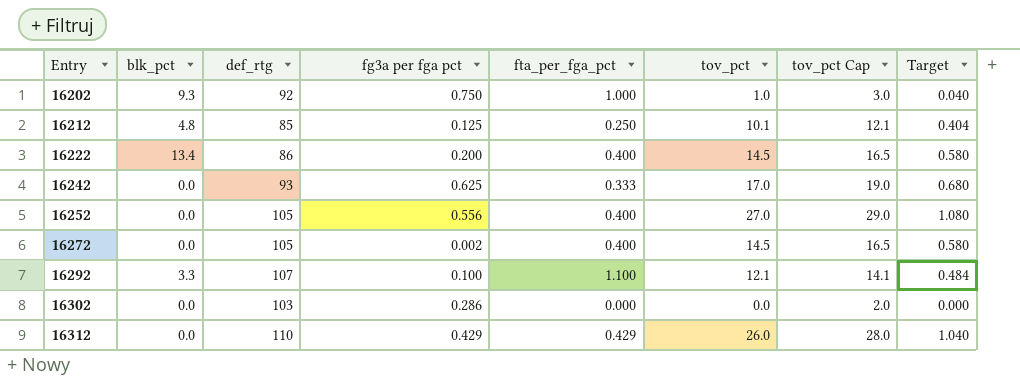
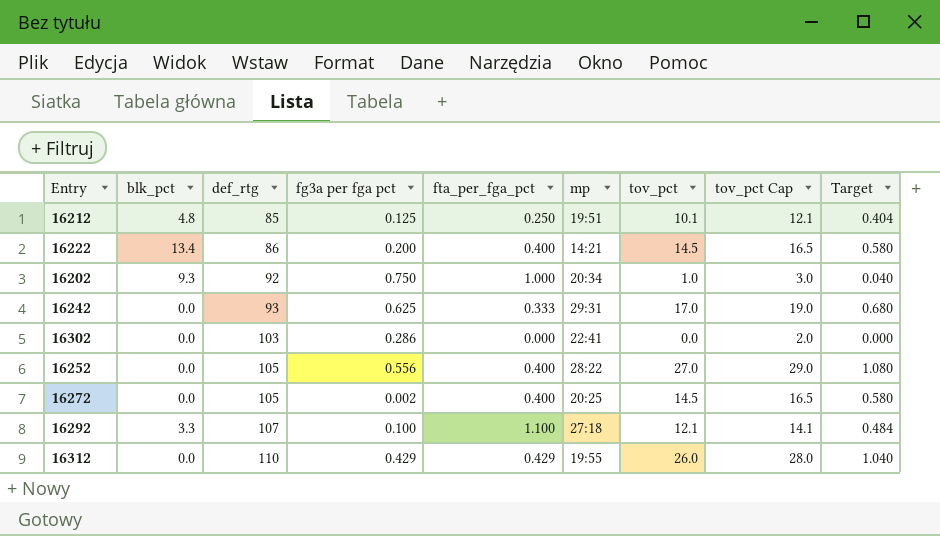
row order: Entry ascending -> def_rtg ascending
column mp | position: none -> 6

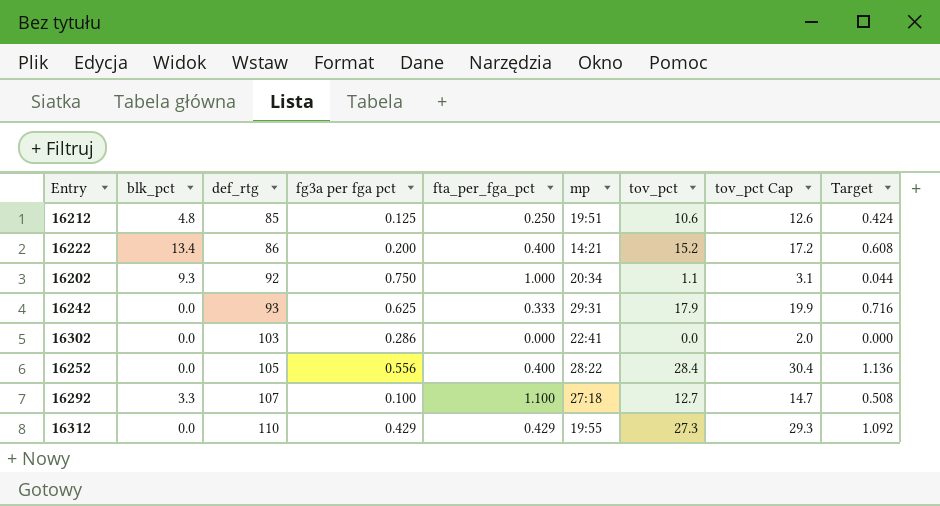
row 16272: 0.0 | 105 | 0.002 | 0.400 | 20:25 | 14.5 | 16.5 | 0.580 -> none
16212 | tov_pct: 10.1 -> 10.6
16212 | tov_pct Cap: 12.1 -> 12.6
16212 | Target: 0.404 -> 0.424
16222 | tov_pct: 14.5 -> 15.2
16222 | tov_pct Cap: 16.5 -> 17.2
16222 | Target: 0.580 -> 0.608
16202 | tov_pct: 1.0 -> 1.1
16202 | tov_pct Cap: 3.0 -> 3.1
16202 | Target: 0.040 -> 0.044
16242 | tov_pct: 17.0 -> 17.9
16242 | tov_pct Cap: 19.0 -> 19.9
16242 | Target: 0.680 -> 0.716
16252 | tov_pct: 27.0 -> 28.4
16252 | tov_pct Cap: 29.0 -> 30.4
16252 | Target: 1.080 -> 1.136
16292 | tov_pct: 12.1 -> 12.7
16292 | tov_pct Cap: 14.1 -> 14.7
16292 | Target: 0.484 -> 0.508
16312 | tov_pct: 26.0 -> 27.3
16312 | tov_pct Cap: 28.0 -> 29.3
16312 | Target: 1.040 -> 1.092

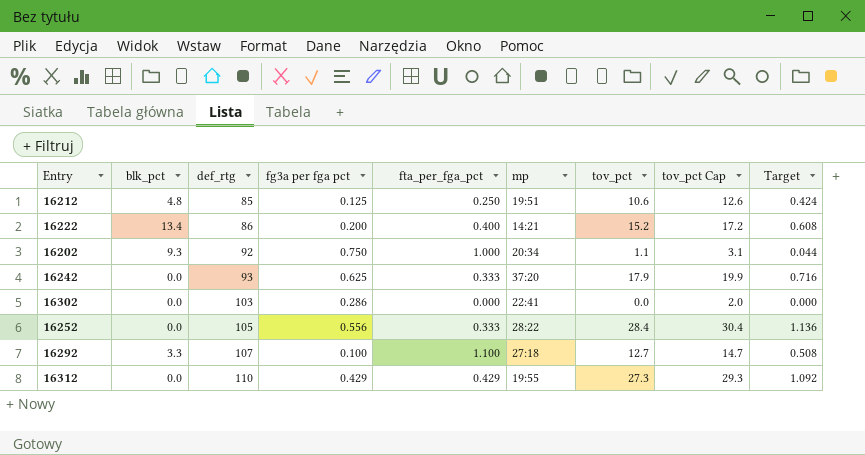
16242 | mp: 29:31 -> 37:20
16252 | fta_per_fga_pct: 0.400 -> 0.333

